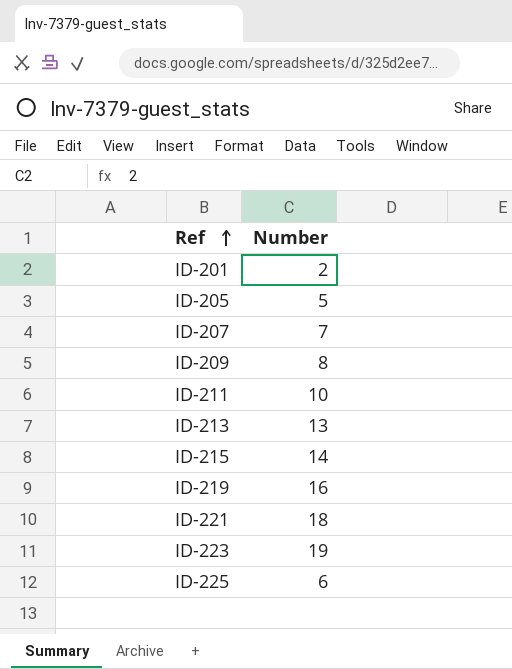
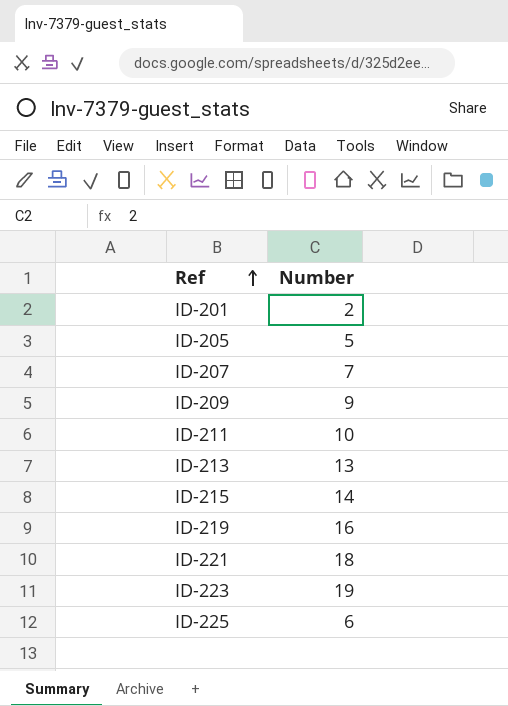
ID-209 | Number: 8 -> 9

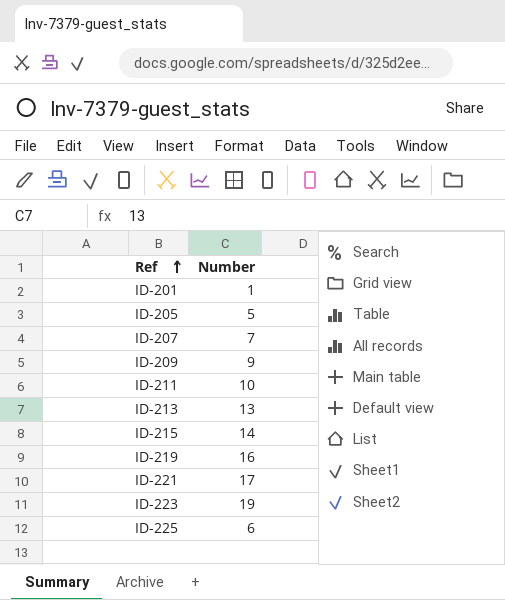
ID-201 | Number: 2 -> 1
ID-221 | Number: 18 -> 17

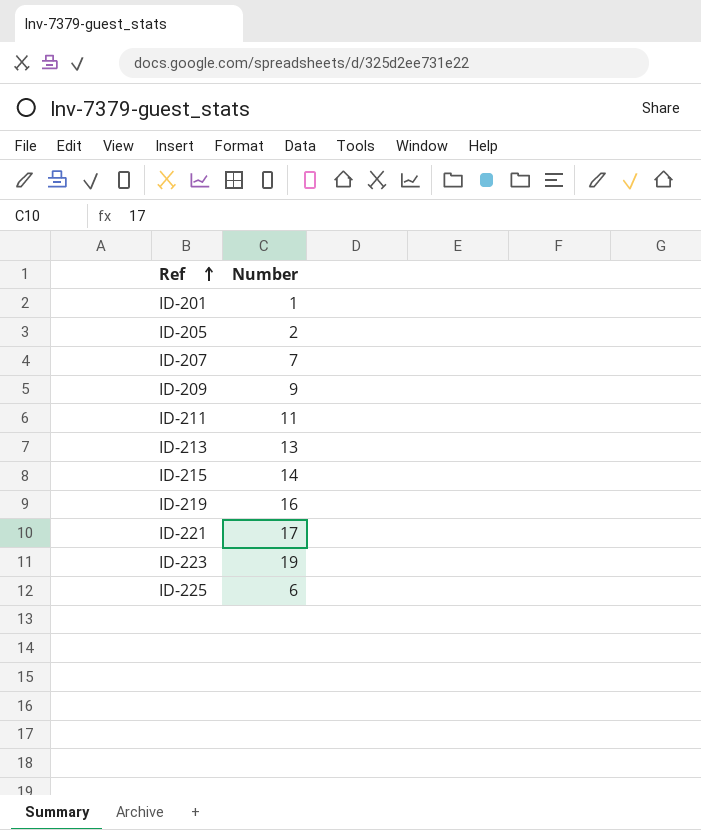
ID-205 | Number: 5 -> 2
ID-211 | Number: 10 -> 11

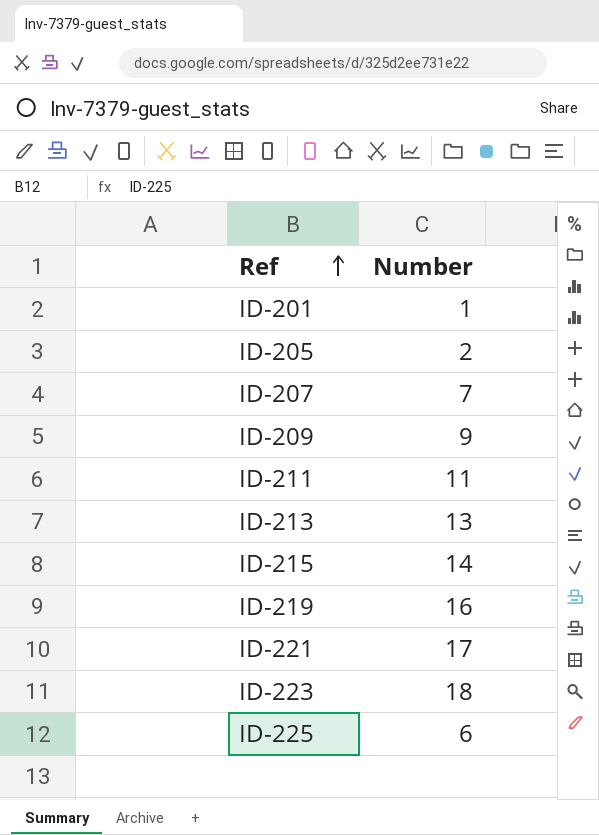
ID-223 | Number: 19 -> 18

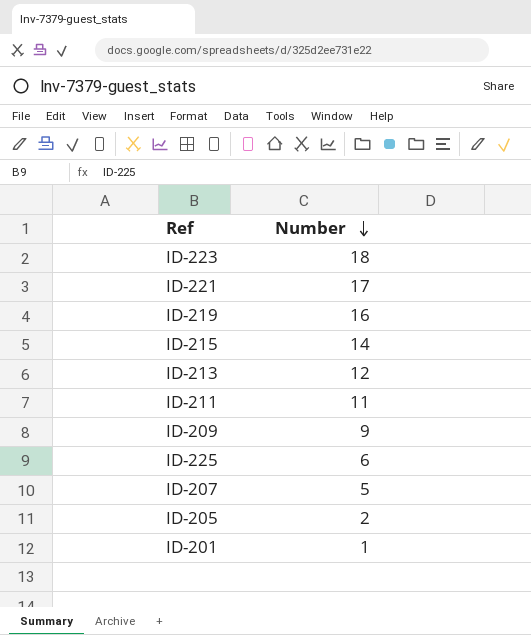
row order: Ref ascending -> Number descending
ID-213 | Number: 13 -> 12
ID-207 | Number: 7 -> 5

